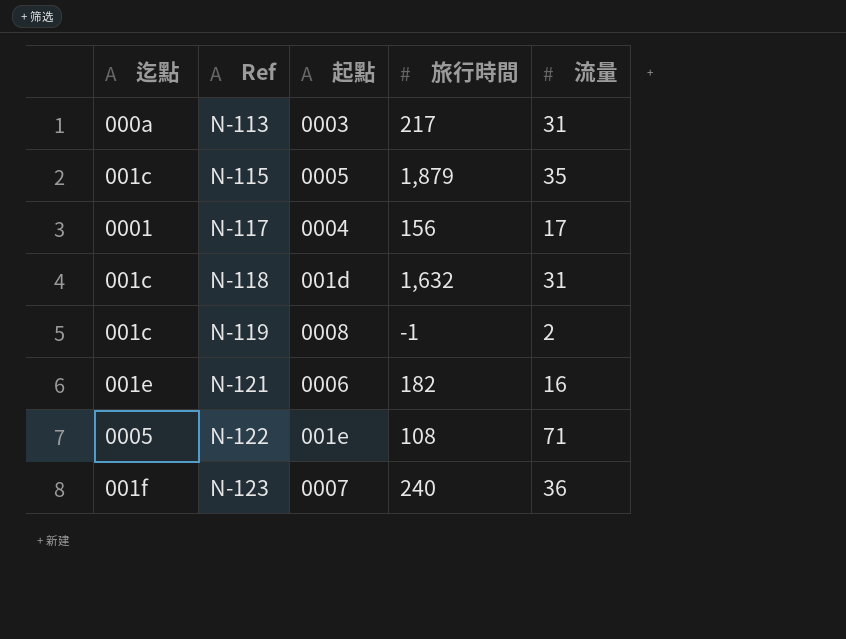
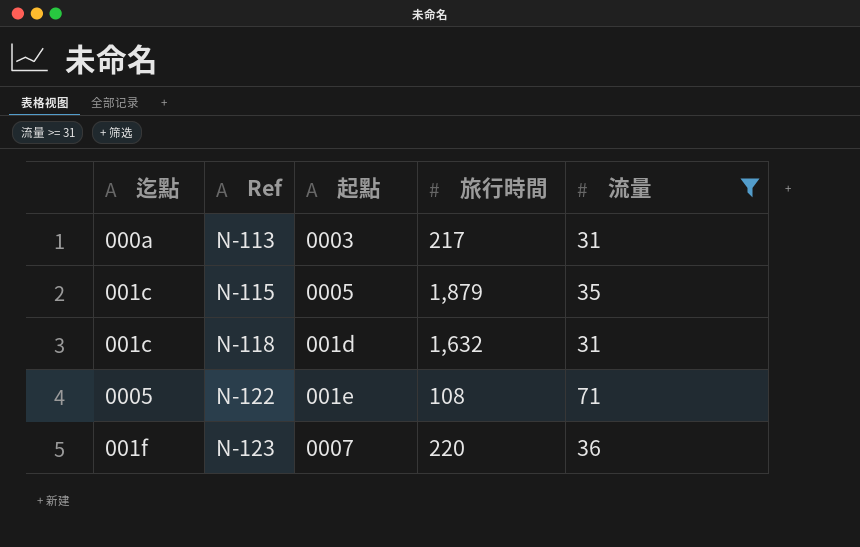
filter: none -> 流量 >= 31
N-123 | 旅行時間: 240 -> 220

